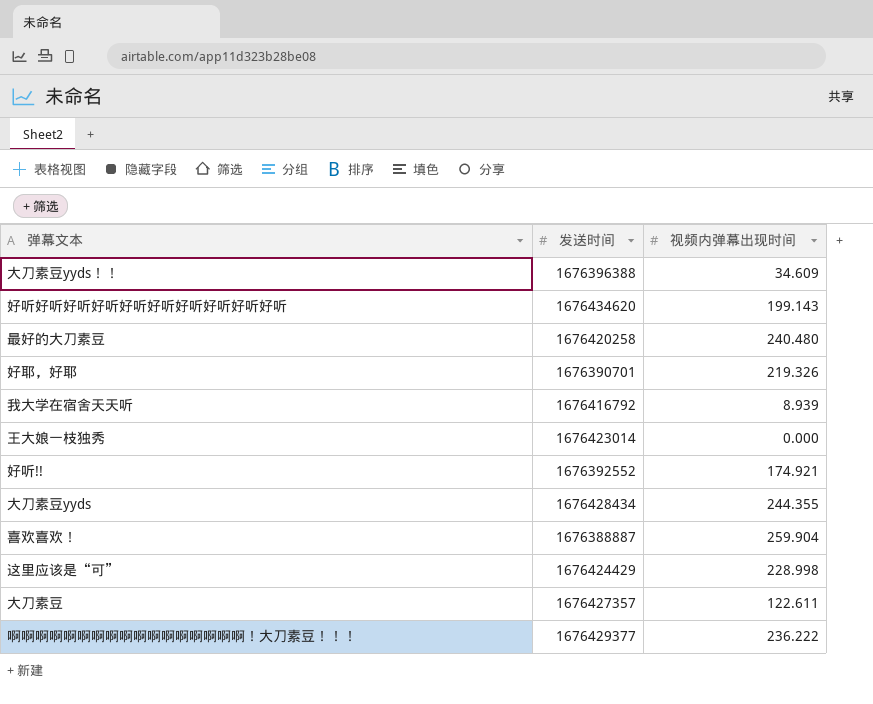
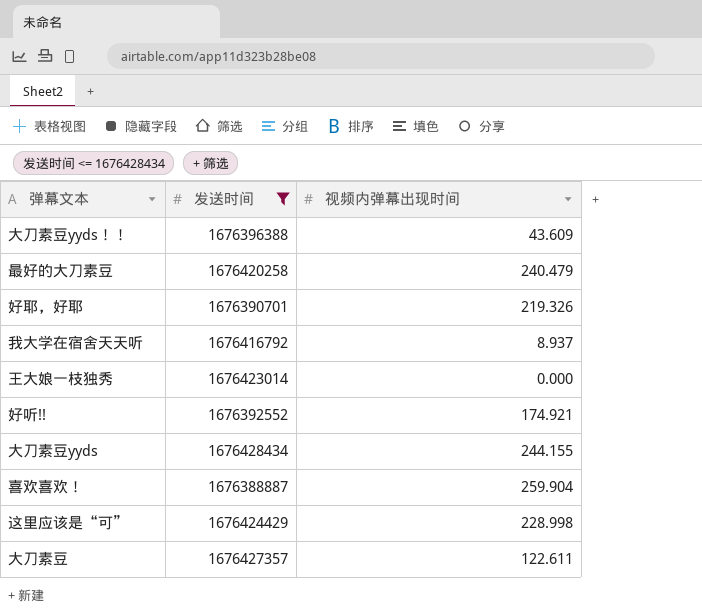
filter: none -> 发送时间 <= 1676428434
大刀素豆yyds！！ | 视频内弹幕出现时间: 34.609 -> 43.609
最好的大刀素豆 | 视频内弹幕出现时间: 240.480 -> 240.479
我大学在宿舍天天听 | 视频内弹幕出现时间: 8.939 -> 8.937
大刀素豆yyds | 视频内弹幕出现时间: 244.355 -> 244.155

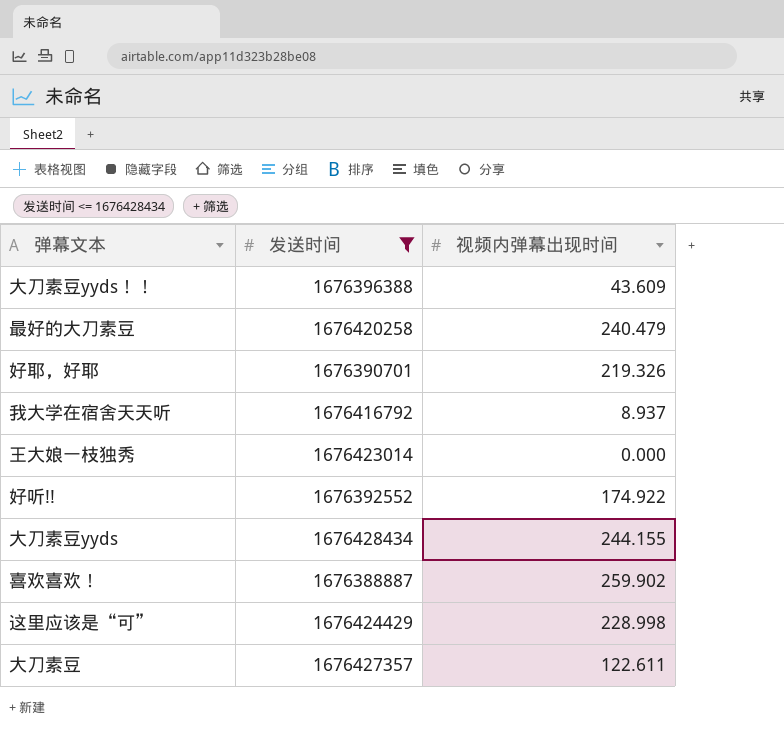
好听!! | 视频内弹幕出现时间: 174.921 -> 174.922
喜欢喜欢！ | 视频内弹幕出现时间: 259.904 -> 259.902

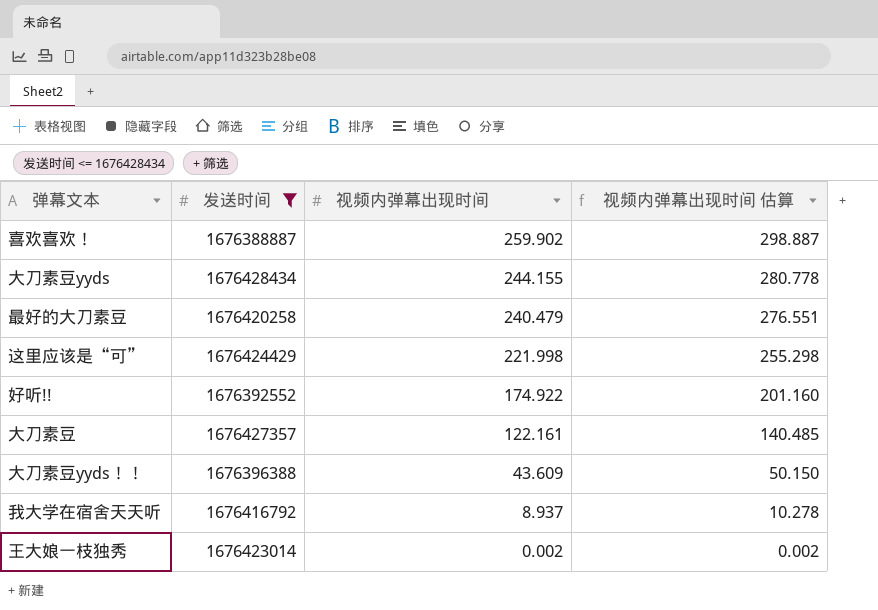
row order: none -> 视频内弹幕出现时间 descending
column 视频内弹幕出现时间 估算 | formula: none -> [视频内弹幕出现时间] * 1.15
row 好耶，好耶: 1676390701 | 219.326 -> none
这里应该是“可” | 视频内弹幕出现时间: 228.998 -> 221.998
大刀素豆 | 视频内弹幕出现时间: 122.611 -> 122.161
王大娘一枝独秀 | 视频内弹幕出现时间: 0.000 -> 0.002

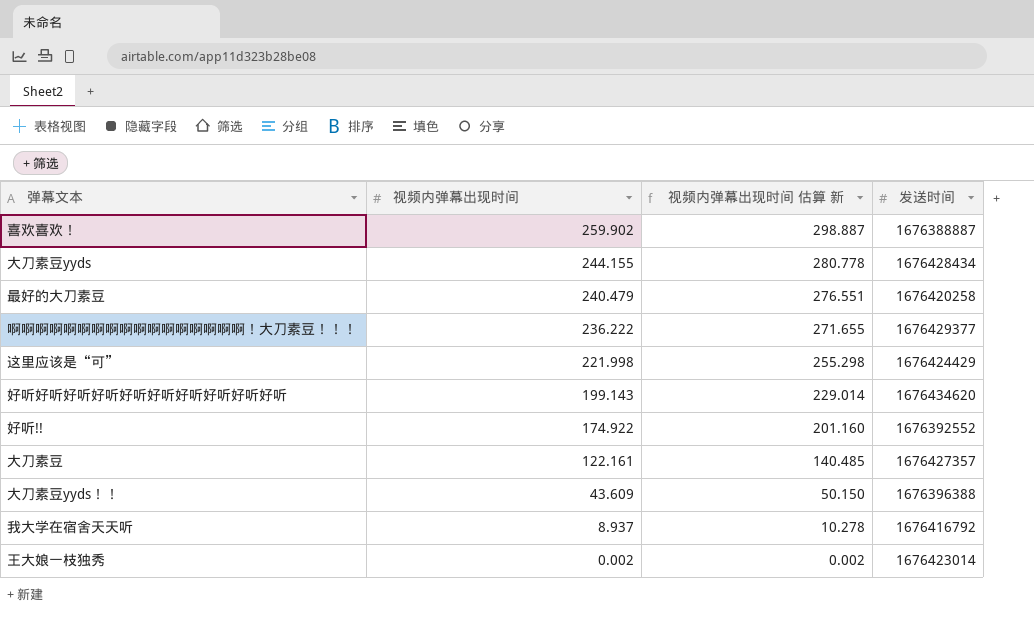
filter: 发送时间 <= 1676428434 -> none
column name: 视频内弹幕出现时间 估算 -> 视频内弹幕出现时间 估算 新
column 发送时间 | position: 2 -> 4

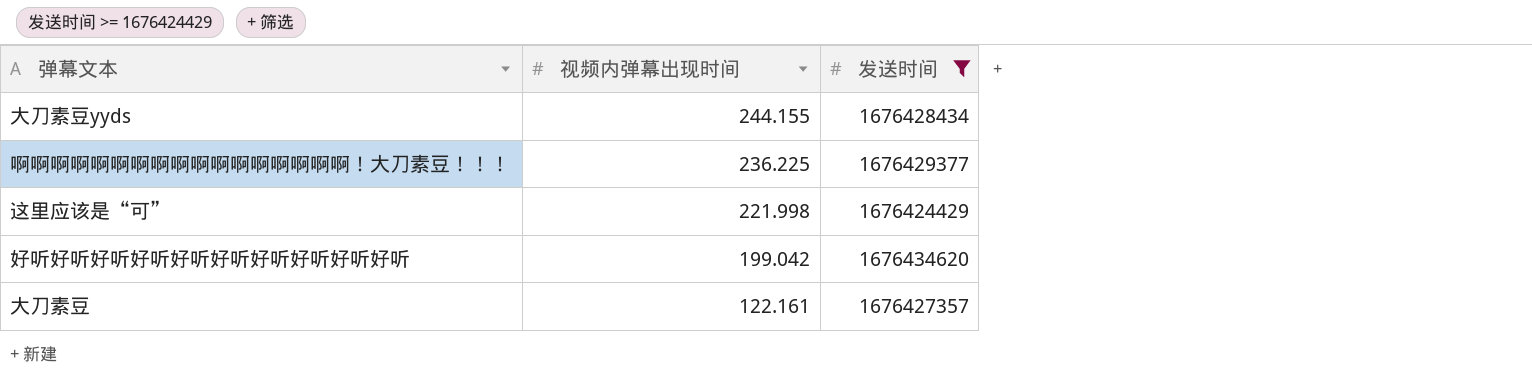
filter: none -> 发送时间 >= 1676424429
column 视频内弹幕出现时间 估算 新 | formula: [视频内弹幕出现时间] * 1.15 -> none
啊啊啊啊啊啊啊啊啊啊啊啊啊啊啊啊啊！大刀素豆！！！ | 视频内弹幕出现时间: 236.222 -> 236.225
好听好听好听好听好听好听好听好听好听好听 | 视频内弹幕出现时间: 199.143 -> 199.042

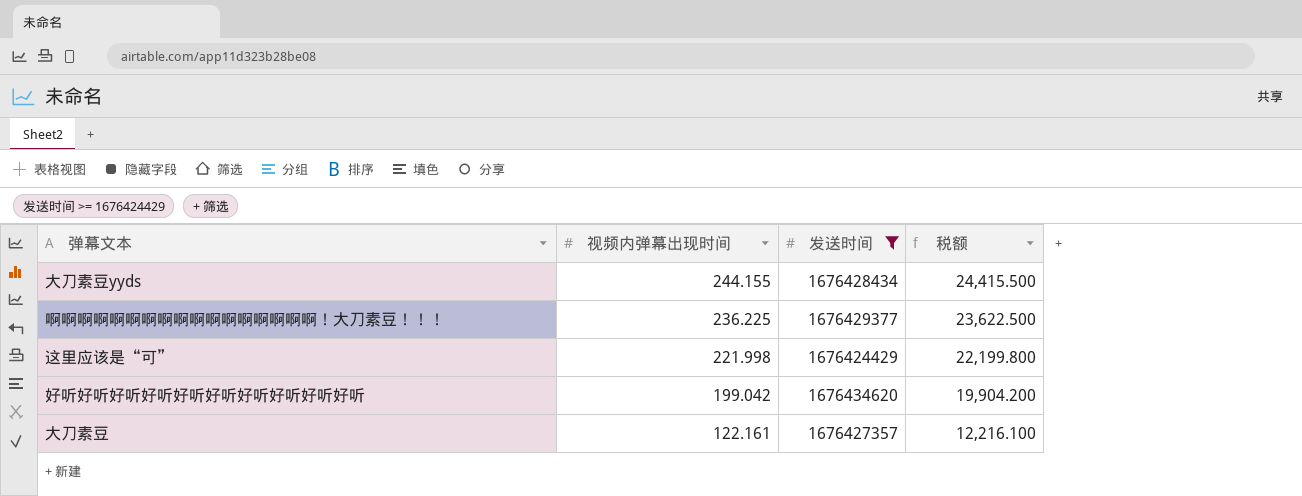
column 税额 | formula: none -> [视频内弹幕出现时间] * 100

